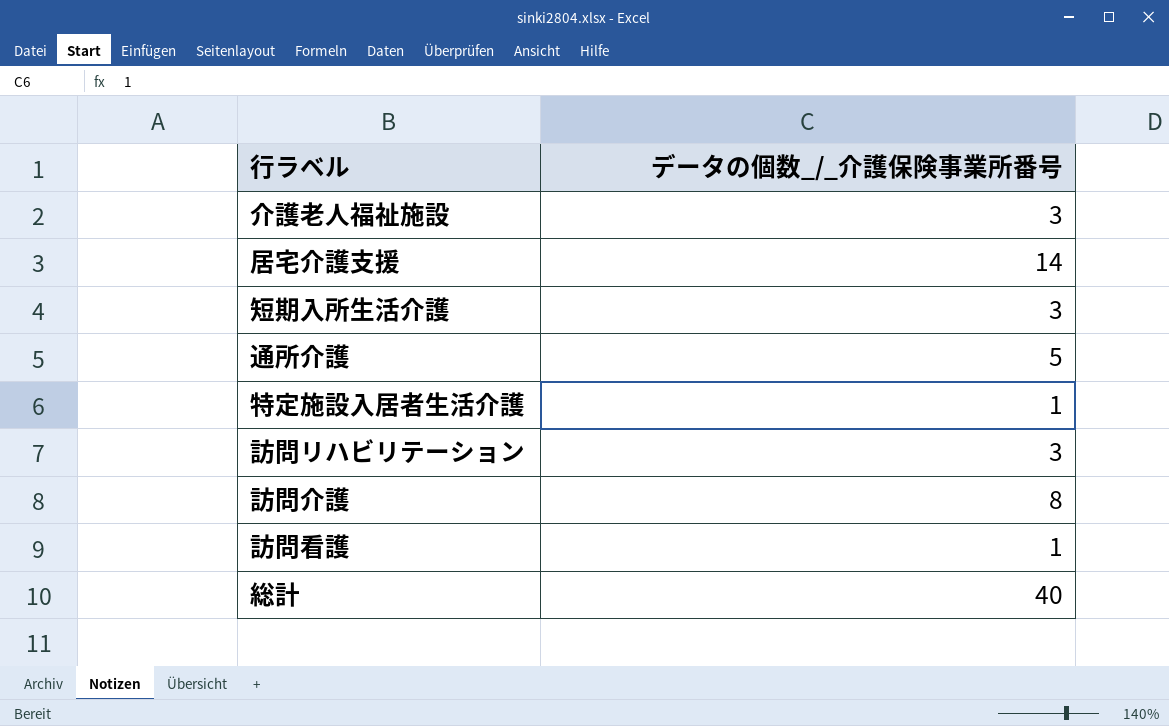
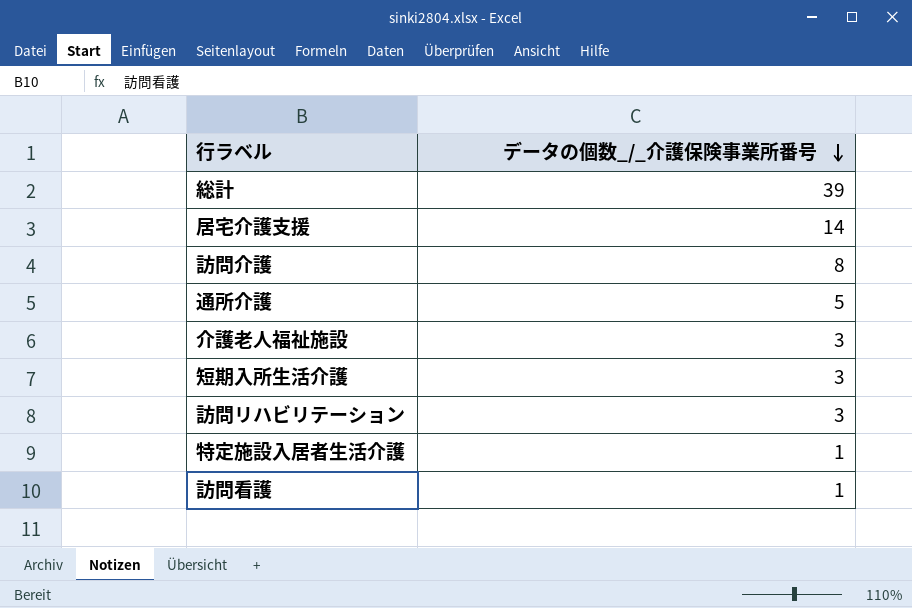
row order: none -> データの個数_/_介護保険事業所番号 descending
総計 | データの個数_/_介護保険事業所番号: 40 -> 39

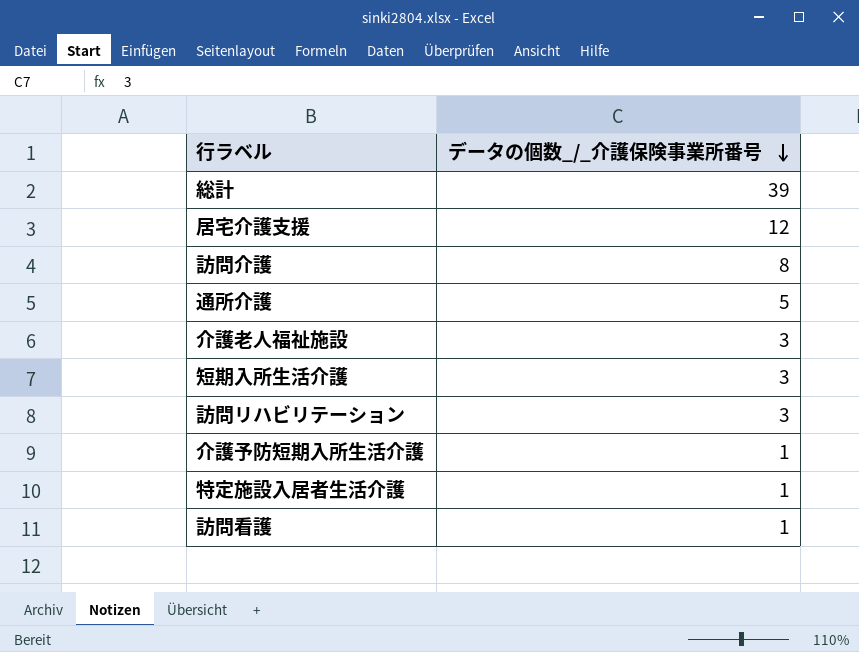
居宅介護支援 | データの個数_/_介護保険事業所番号: 14 -> 12
row 介護予防短期入所生活介護: none -> 1

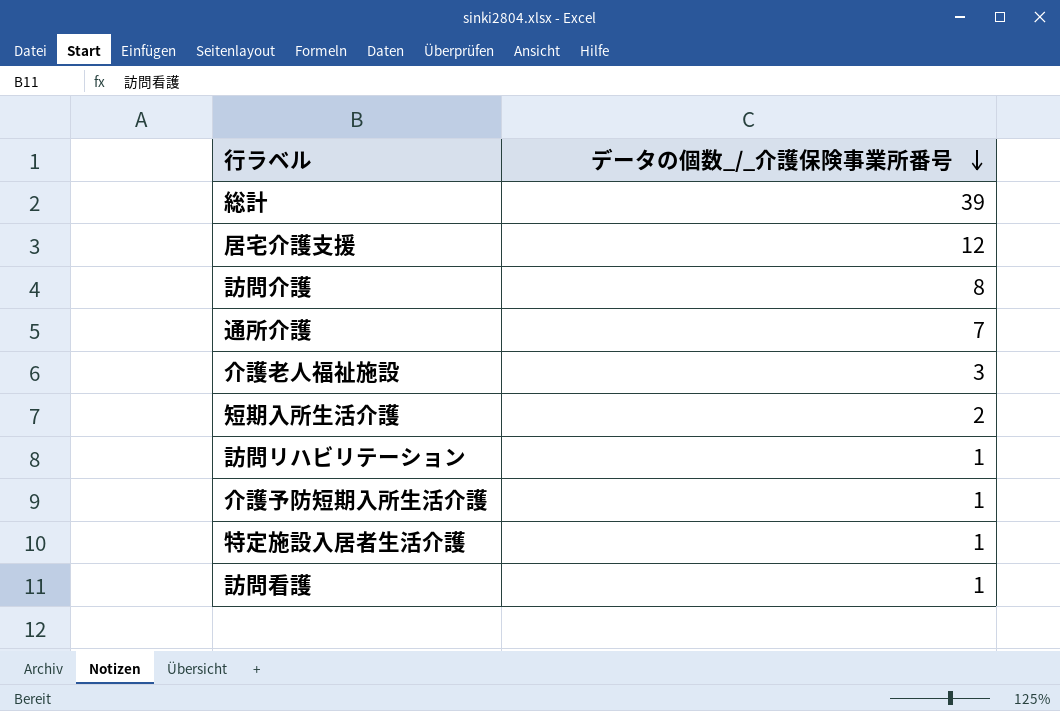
通所介護 | データの個数_/_介護保険事業所番号: 5 -> 7
短期入所生活介護 | データの個数_/_介護保険事業所番号: 3 -> 2
訪問リハビリテーション | データの個数_/_介護保険事業所番号: 3 -> 1

